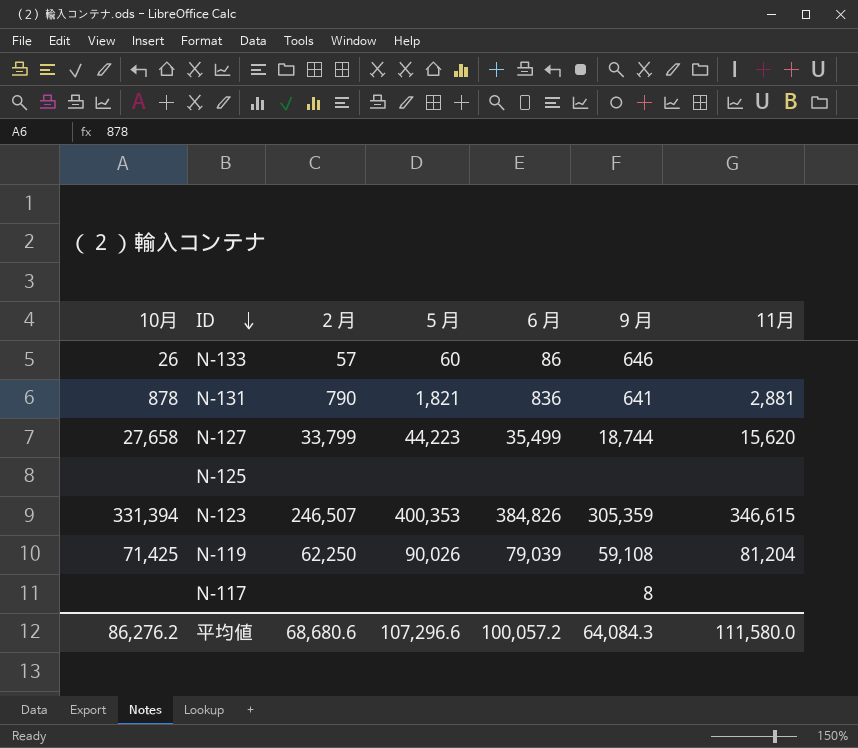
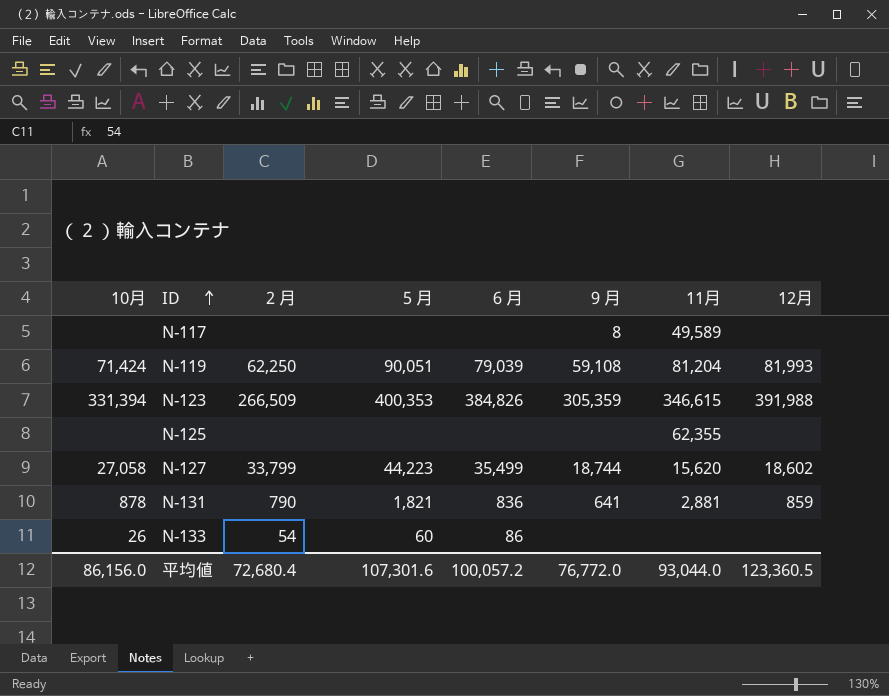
row order: ID descending -> ID ascending
column 12月 | position: none -> 8
N-117 | 11月: none -> 49,589
N-119 | 10月: 71,425 -> 71,424
N-119 | ５月: 90,026 -> 90,051
N-123 | ２月: 246,507 -> 266,509
N-125 | 11月: none -> 62,355
N-127 | 10月: 27,658 -> 27,058
N-133 | ２月: 57 -> 54
N-133 | ９月: 646 -> none
平均値 | 10月: 86,276.2 -> 86,156.0
平均値 | ２月: 68,680.6 -> 72,680.4
平均値 | ５月: 107,296.6 -> 107,301.6
平均値 | ９月: 64,084.3 -> 76,772.0
平均値 | 11月: 111,580.0 -> 93,044.0

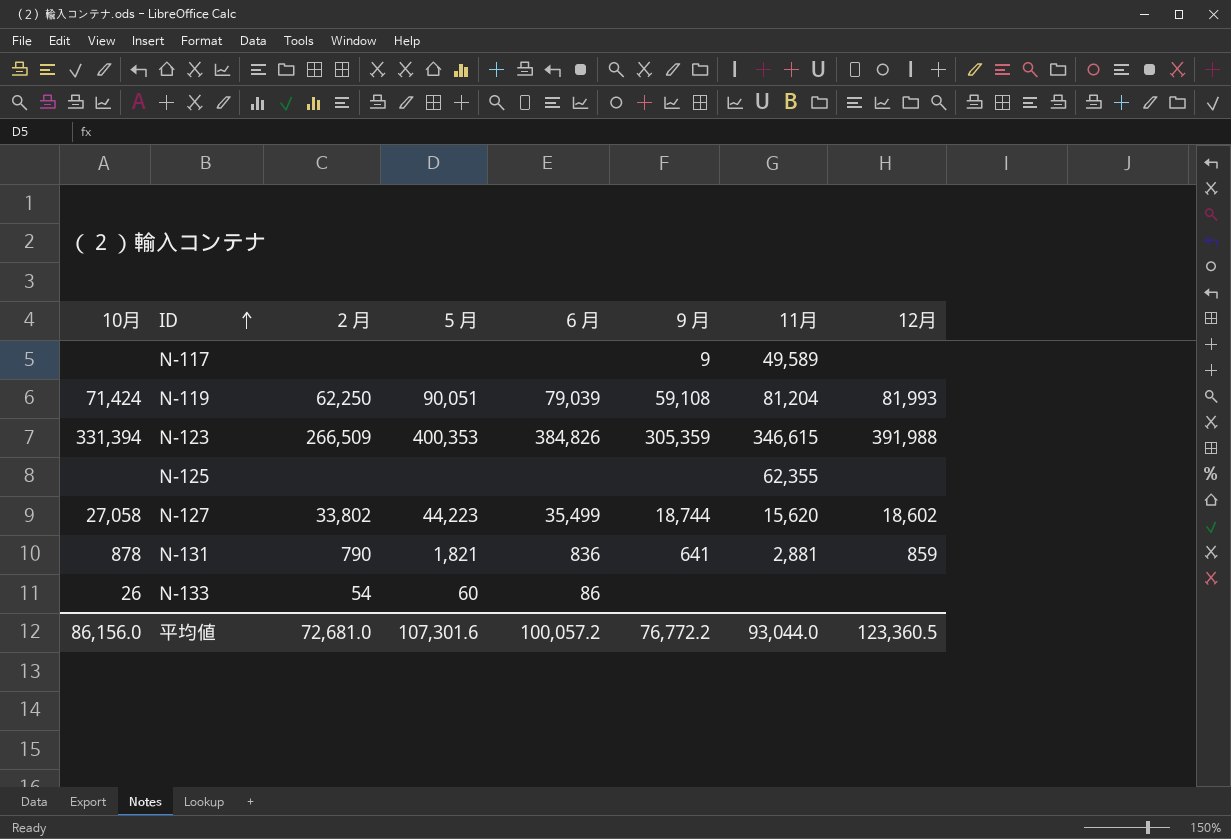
N-117 | ９月: 8 -> 9
N-127 | ２月: 33,799 -> 33,802
平均値 | ２月: 72,680.4 -> 72,681.0
平均値 | ９月: 76,772.0 -> 76,772.2

